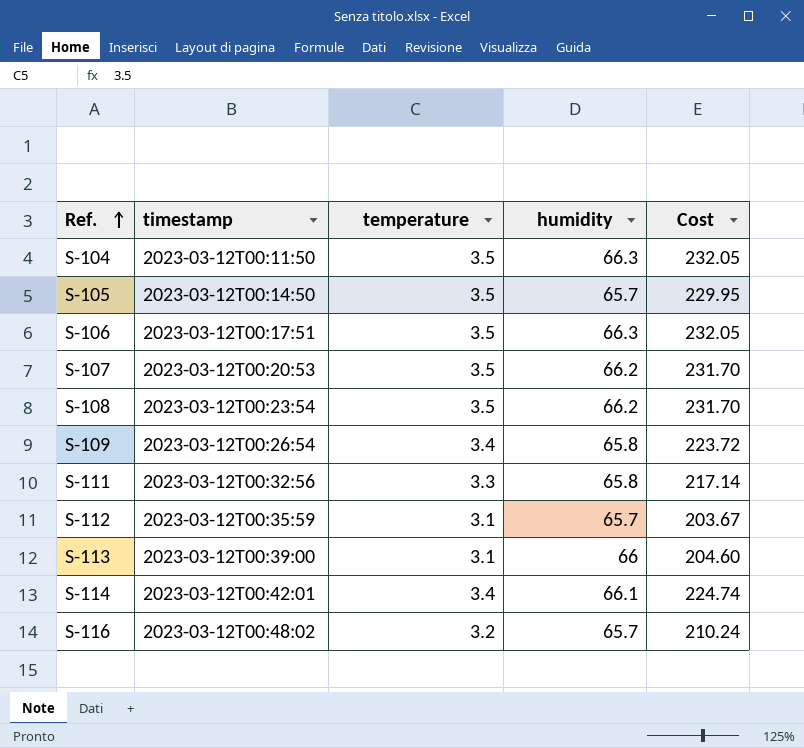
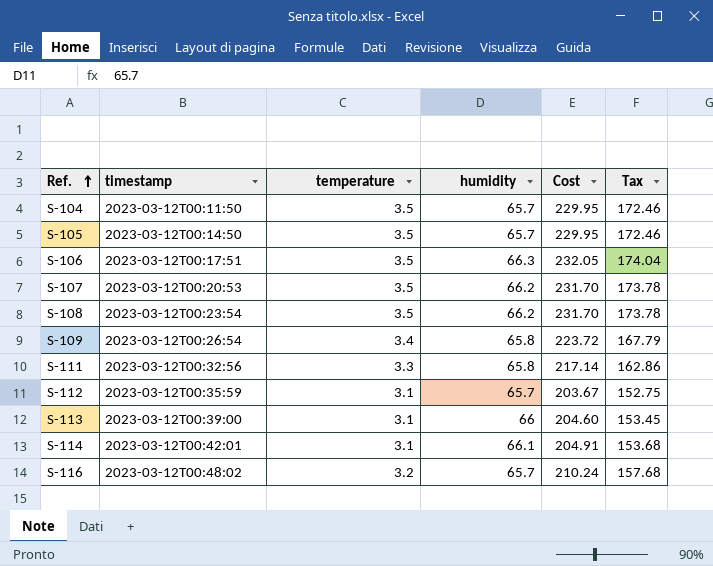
column Tax | formula: none -> [Cost] * 0.75
S-104 | humidity: 66.3 -> 65.7
S-104 | Cost: 232.05 -> 229.95
S-114 | temperature: 3.4 -> 3.1
S-114 | Cost: 224.74 -> 204.91

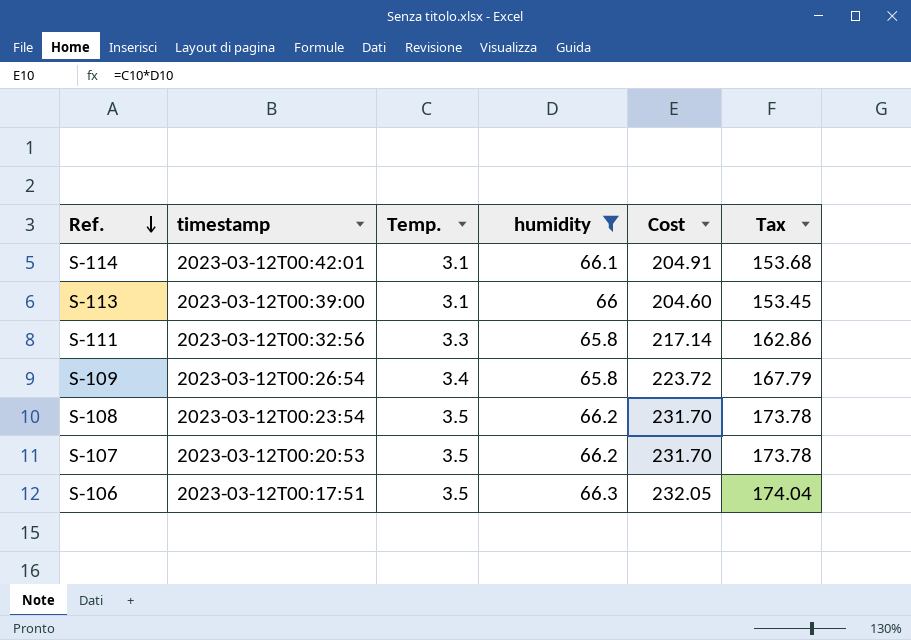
filter: none -> humidity != 65.7
row order: Ref. ascending -> Ref. descending
column name: temperature -> Temp.

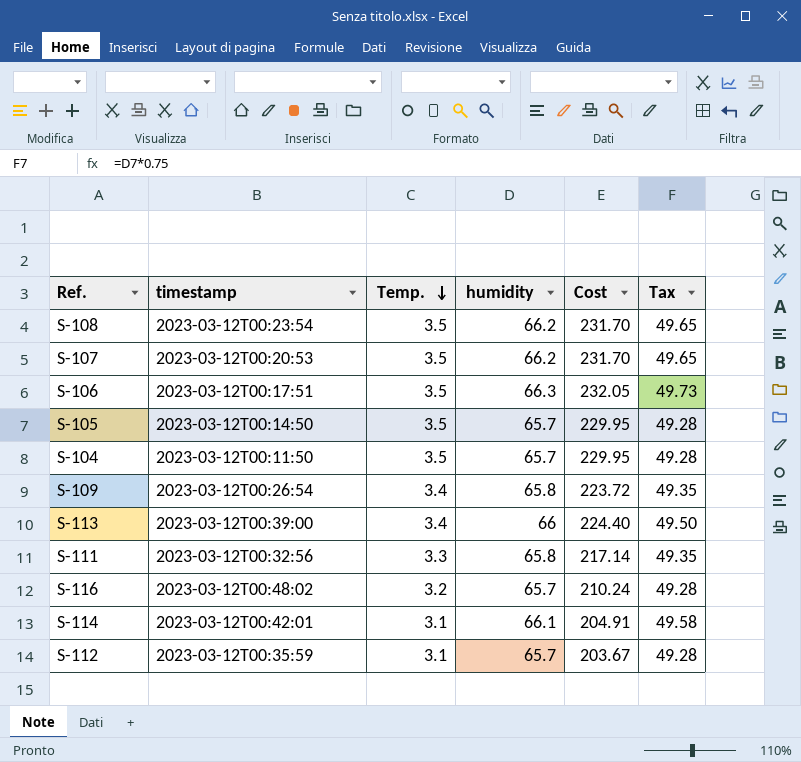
filter: humidity != 65.7 -> none
row order: Ref. descending -> Temp. descending
column Tax | formula: [Cost] * 0.75 -> [humidity] * 0.75
S-113 | Temp.: 3.1 -> 3.4
S-113 | Cost: 204.60 -> 224.40

